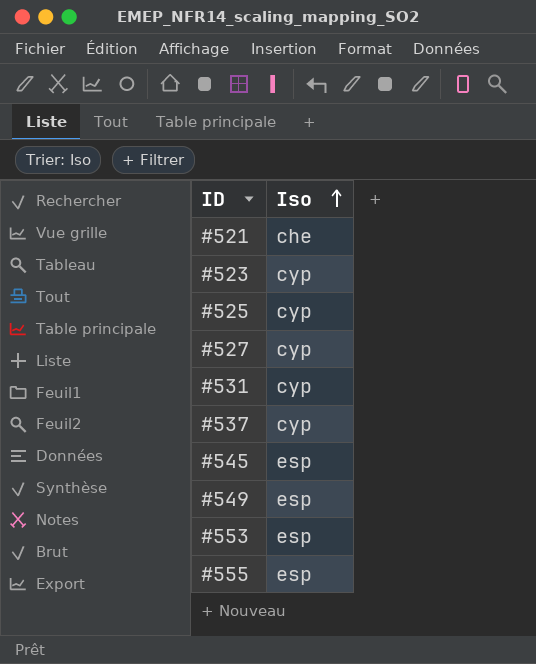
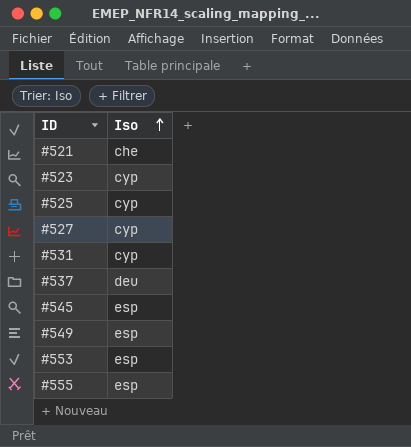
#537 | Iso: cyp -> deu

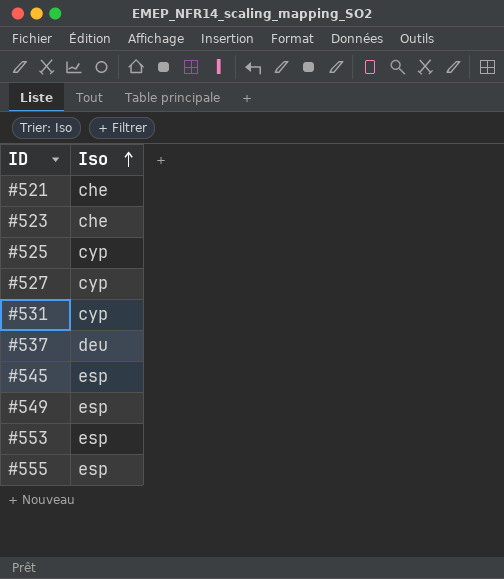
#523 | Iso: cyp -> che

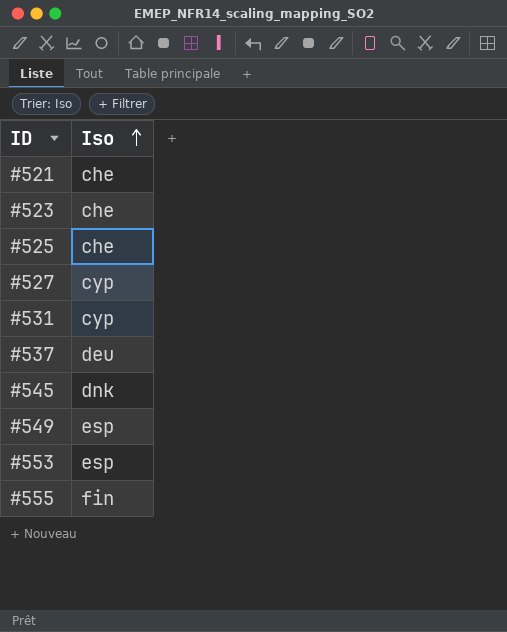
#525 | Iso: cyp -> che
#545 | Iso: esp -> dnk
#555 | Iso: esp -> fin

